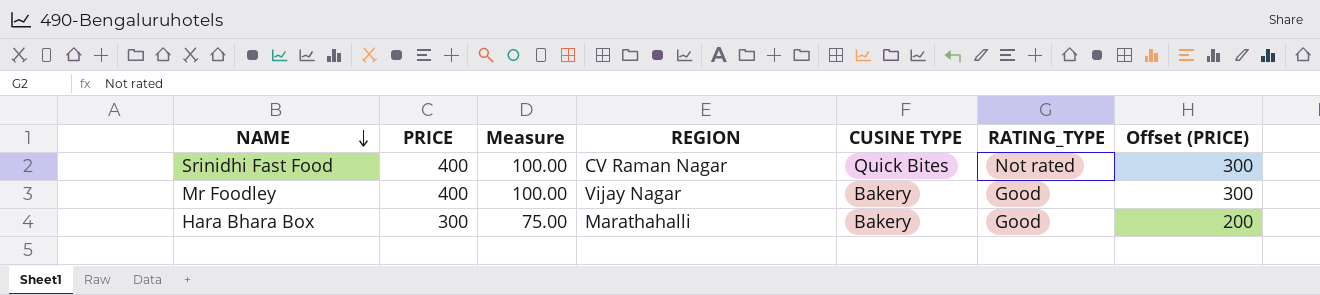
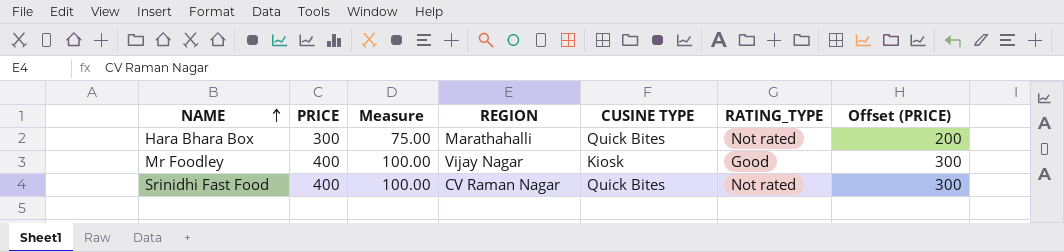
row order: NAME descending -> NAME ascending
Hara Bhara Box | CUSINE TYPE: Bakery -> Quick Bites
Hara Bhara Box | RATING_TYPE: Good -> Not rated
Mr Foodley | CUSINE TYPE: Bakery -> Kiosk

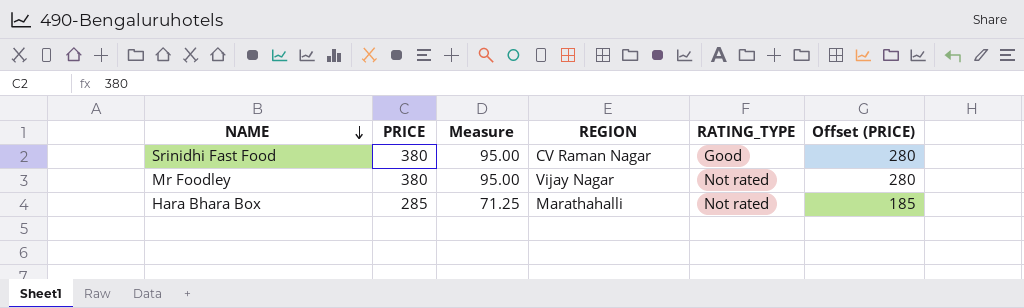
row order: NAME ascending -> NAME descending
column CUSINE TYPE | position: 5 -> none
Srinidhi Fast Food | PRICE: 400 -> 380
Srinidhi Fast Food | Measure: 100.00 -> 95.00
Srinidhi Fast Food | RATING_TYPE: Not rated -> Good
Srinidhi Fast Food | Offset (PRICE): 300 -> 280
Mr Foodley | PRICE: 400 -> 380
Mr Foodley | Measure: 100.00 -> 95.00
Mr Foodley | RATING_TYPE: Good -> Not rated
Mr Foodley | Offset (PRICE): 300 -> 280
Hara Bhara Box | PRICE: 300 -> 285
Hara Bhara Box | Measure: 75.00 -> 71.25
Hara Bhara Box | Offset (PRICE): 200 -> 185

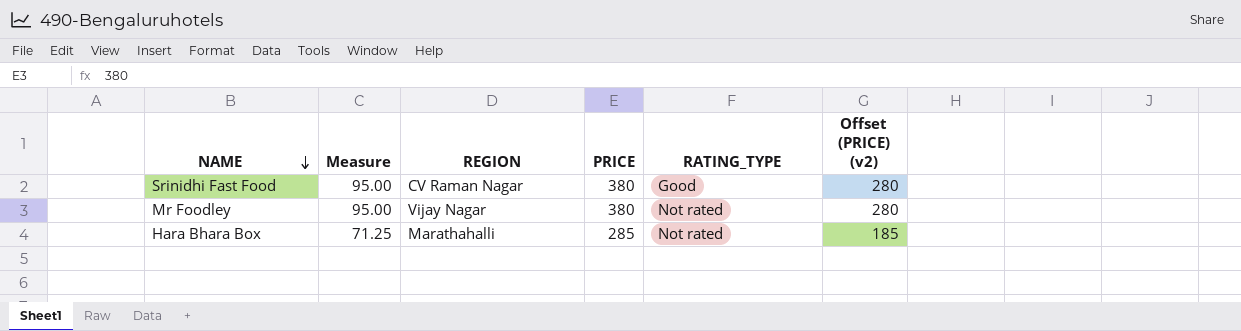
column PRICE | position: 2 -> 4
column name: Offset (PRICE) -> Offset (PRICE) (v2)

